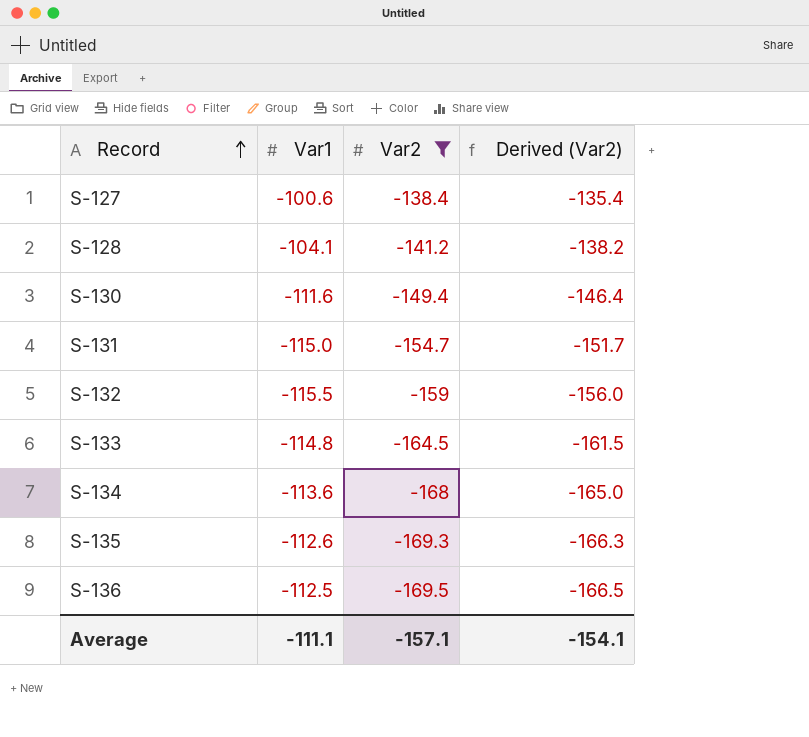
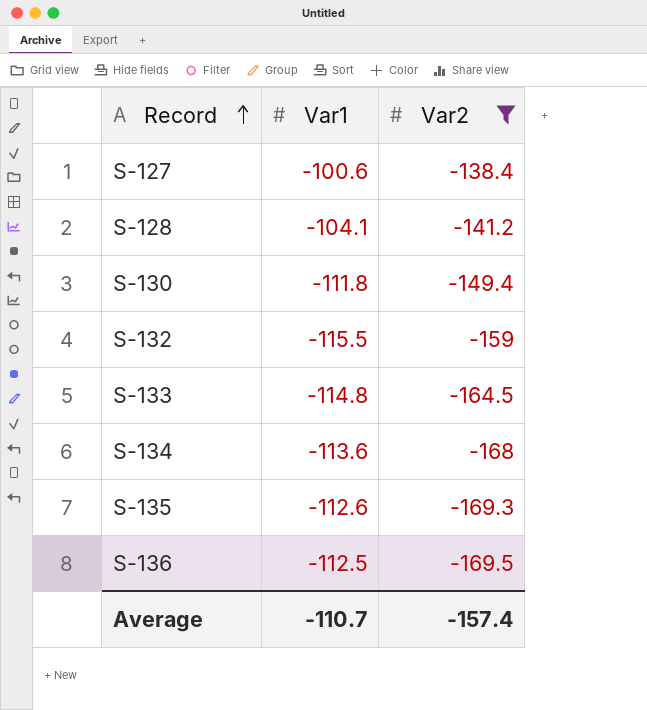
column Derived (Var2) | formula: [Var2] + 3 -> none
row S-131: -115.0 | -154.7 | -151.7 -> none
S-130 | Var1: -111.6 -> -111.8
Average | Var1: -111.1 -> -110.7
Average | Var2: -157.1 -> -157.4

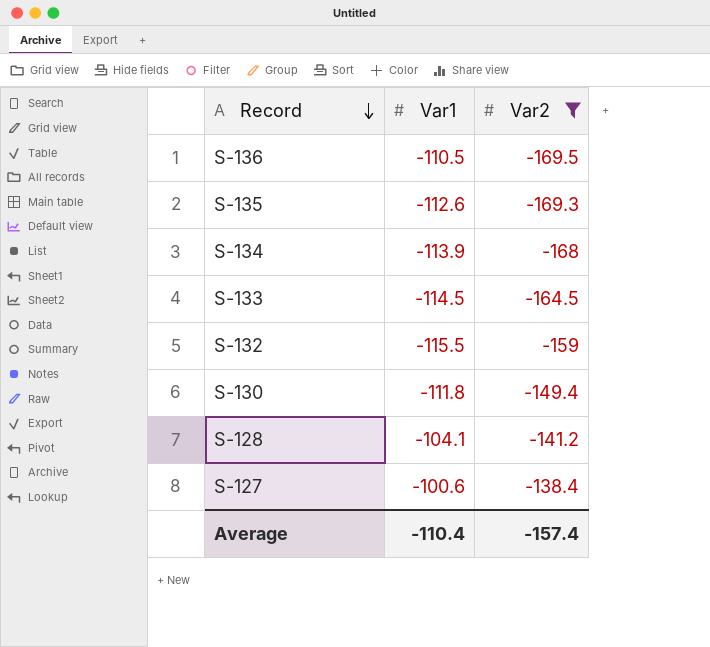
row order: Record ascending -> Record descending
S-136 | Var1: -112.5 -> -110.5
S-134 | Var1: -113.6 -> -113.9
S-133 | Var1: -114.8 -> -114.5
Average | Var1: -110.7 -> -110.4

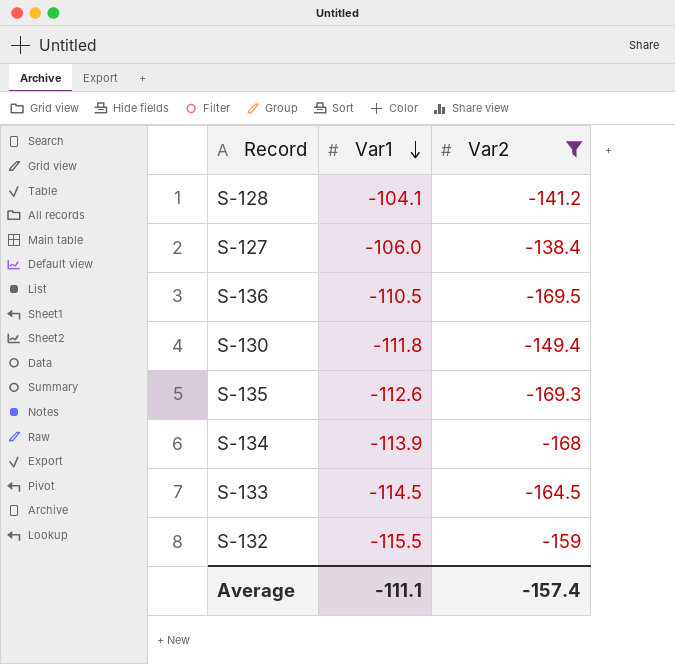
row order: Record descending -> Var1 descending
S-127 | Var1: -100.6 -> -106.0
Average | Var1: -110.4 -> -111.1

